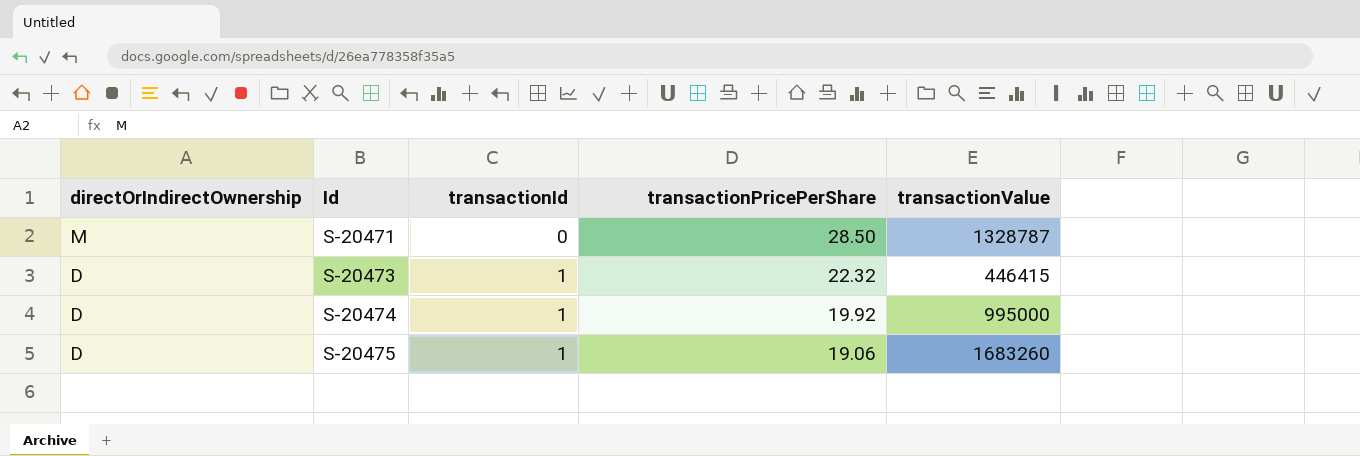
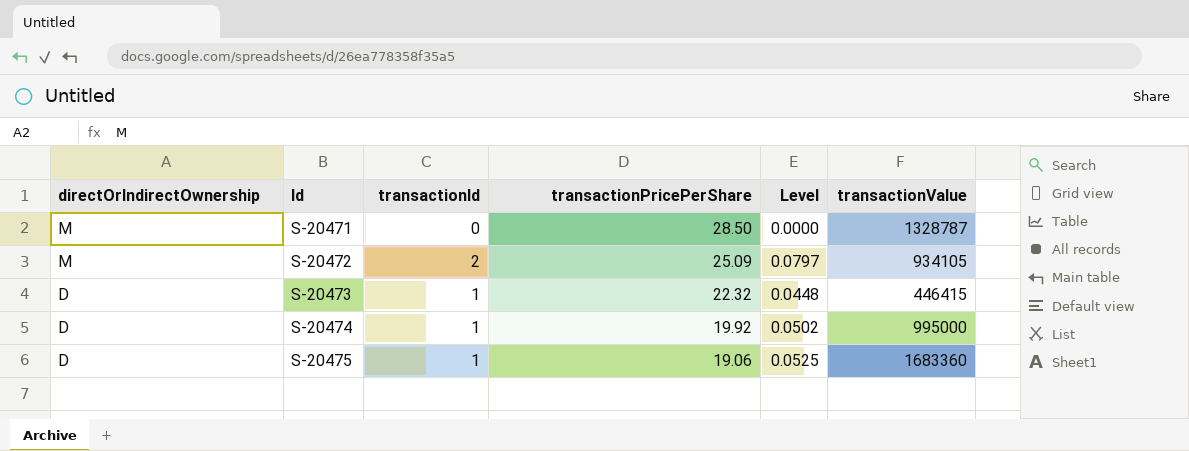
column Level | formula: none -> [transactionId] / [transactionPricePerShare]
row S-20472: none -> M | 2 | 25.09 | 0.0797 | 934105
S-20475 | transactionValue: 1683260 -> 1683360

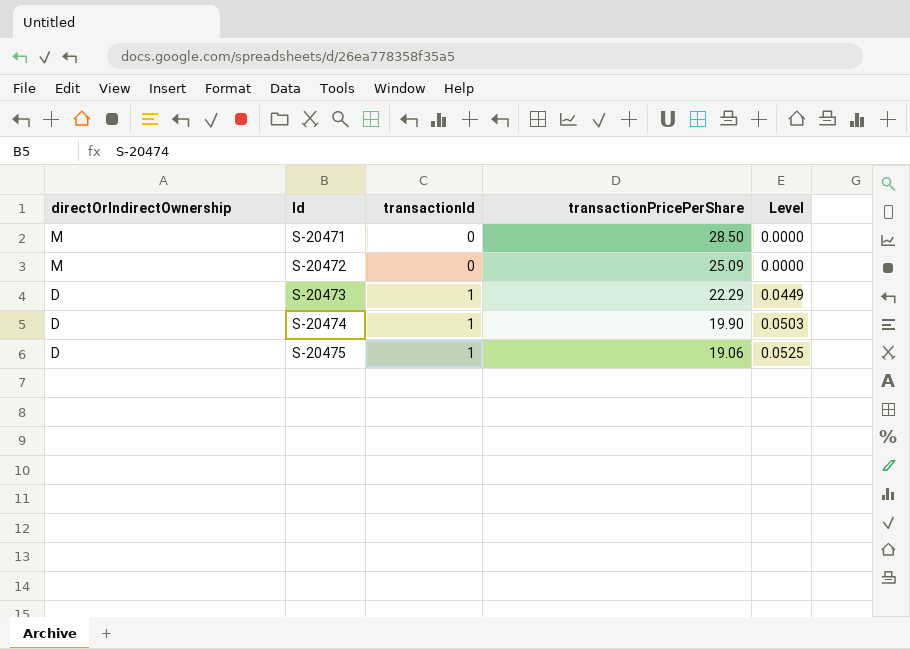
column transactionValue | position: 6 -> none
S-20472 | transactionId: 2 -> 0
S-20472 | Level: 0.0797 -> 0.0000
S-20473 | transactionPricePerShare: 22.32 -> 22.29
S-20473 | Level: 0.0448 -> 0.0449
S-20474 | transactionPricePerShare: 19.92 -> 19.90
S-20474 | Level: 0.0502 -> 0.0503

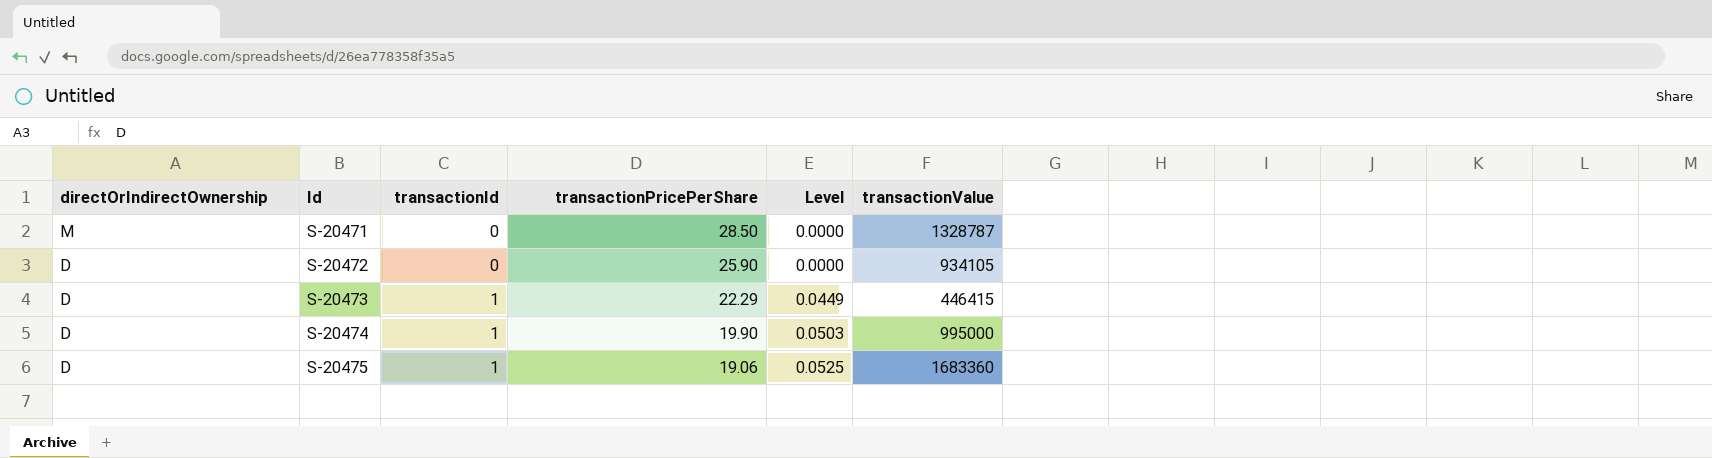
column transactionValue | position: none -> 6
S-20472 | directOrIndirectOwnership: M -> D
S-20472 | transactionPricePerShare: 25.09 -> 25.90

